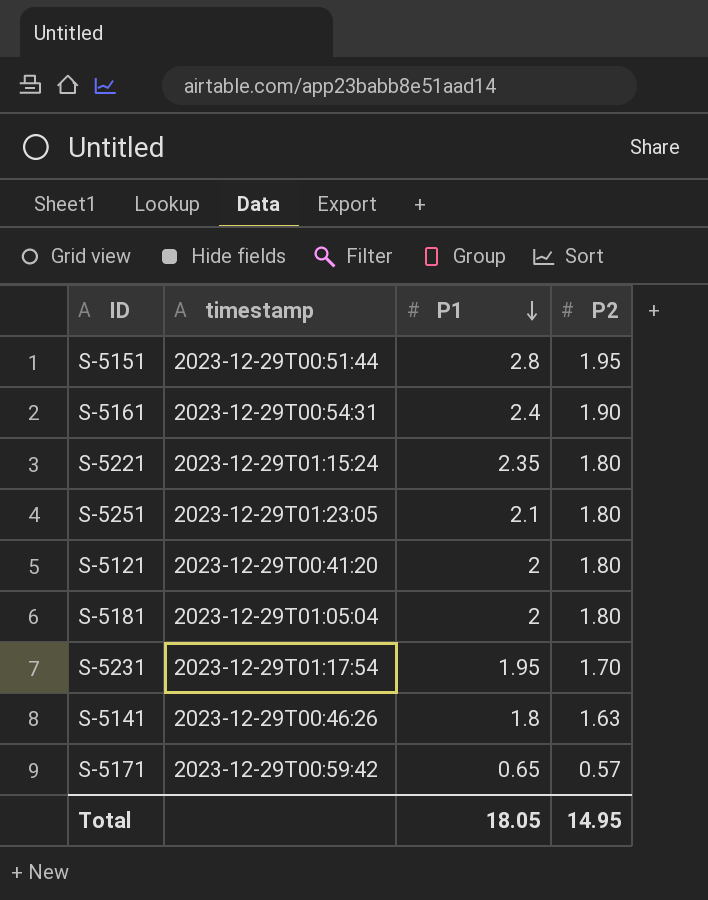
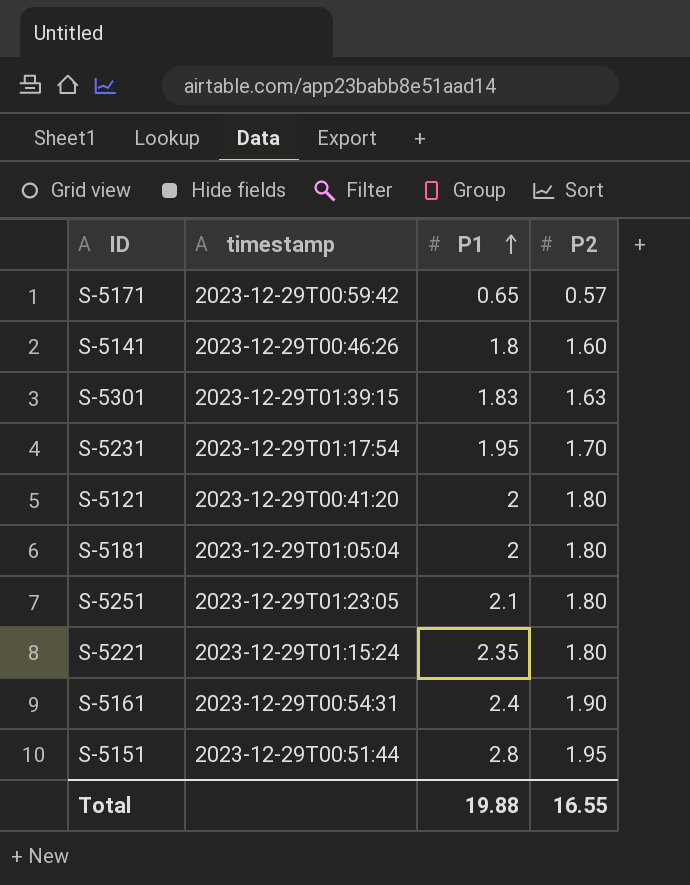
row order: P1 descending -> P1 ascending
S-5141 | P2: 1.63 -> 1.60
row S-5301: none -> 2023-12-29T01:39:15 | 1.83 | 1.63
Total | P1: 18.05 -> 19.88
Total | P2: 14.95 -> 16.55

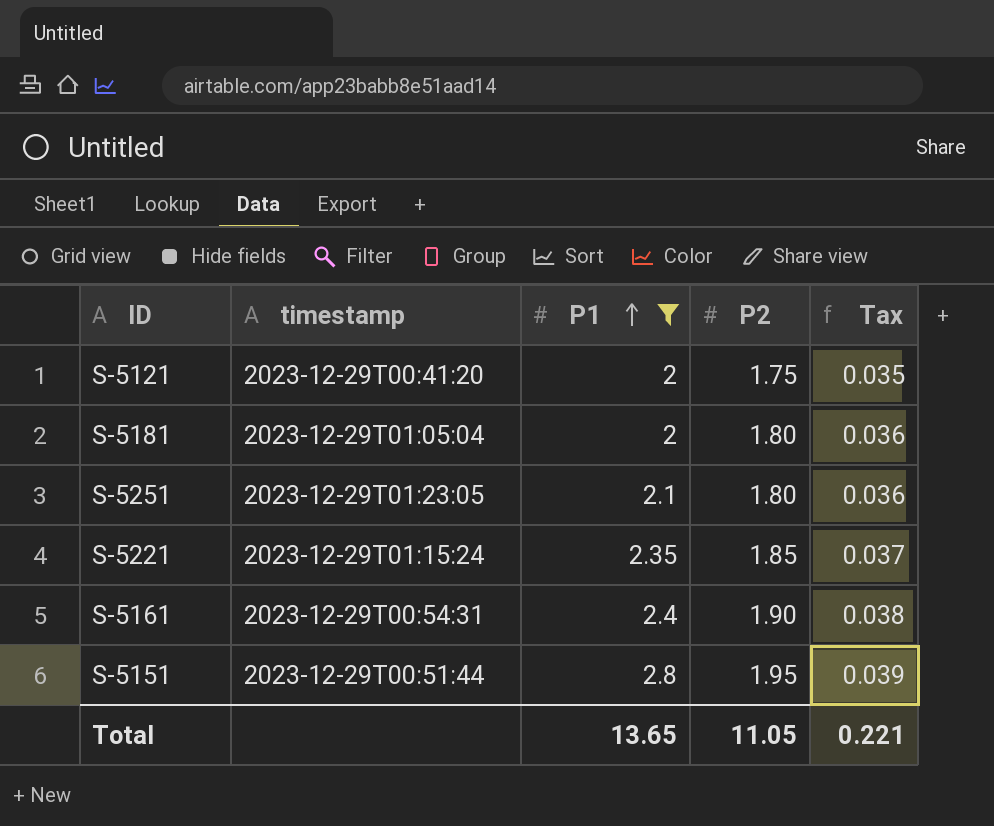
filter: none -> P1 >= 2
column Tax | formula: none -> [P2] * 0.02
S-5121 | P2: 1.80 -> 1.75
S-5221 | P2: 1.80 -> 1.85
Total | P1: 19.88 -> 13.65
Total | P2: 16.55 -> 11.05

